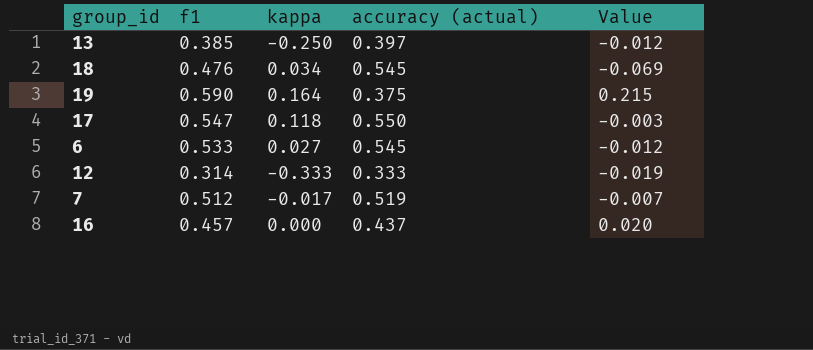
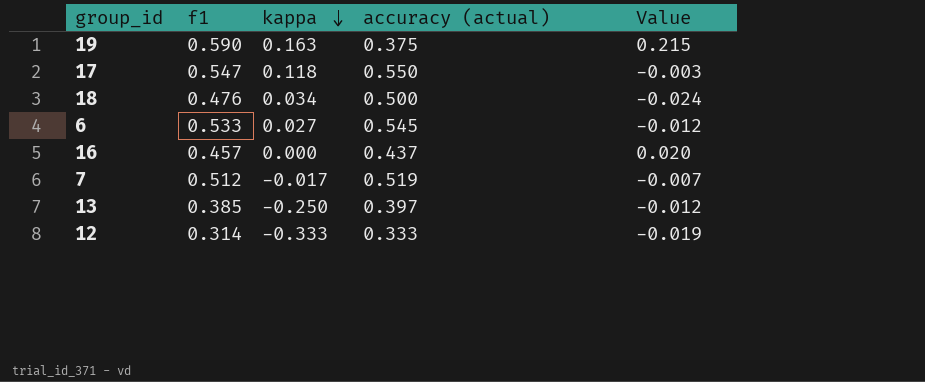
row order: none -> kappa descending
19 | kappa: 0.164 -> 0.163
18 | accuracy (actual): 0.545 -> 0.500
18 | Value: -0.069 -> -0.024

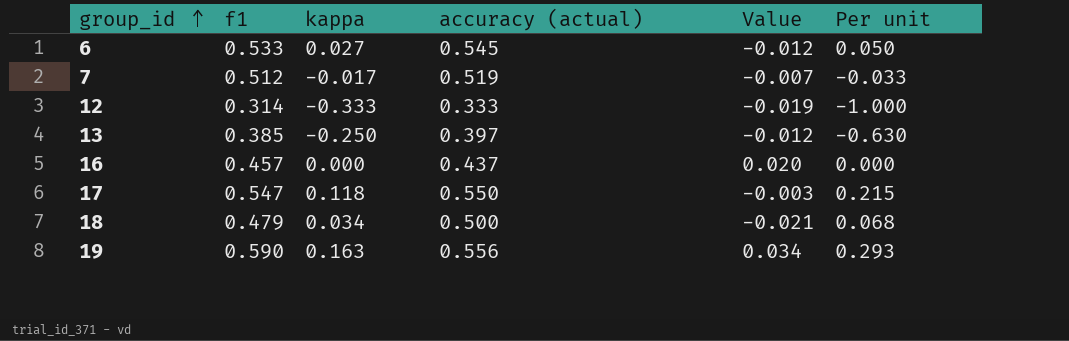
row order: kappa descending -> group_id ascending
column Per unit | formula: none -> [kappa] / [accuracy (actual)]
18 | f1: 0.476 -> 0.479
18 | Value: -0.024 -> -0.021
19 | accuracy (actual): 0.375 -> 0.556
19 | Value: 0.215 -> 0.034

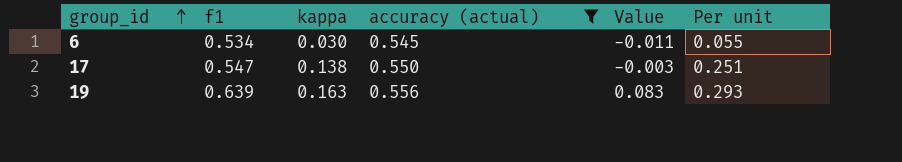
filter: none -> accuracy (actual) >= 0.545
6 | f1: 0.533 -> 0.534
6 | kappa: 0.027 -> 0.030
6 | Value: -0.012 -> -0.011
6 | Per unit: 0.050 -> 0.055
17 | kappa: 0.118 -> 0.138
17 | Per unit: 0.215 -> 0.251
19 | f1: 0.590 -> 0.639
19 | Value: 0.034 -> 0.083

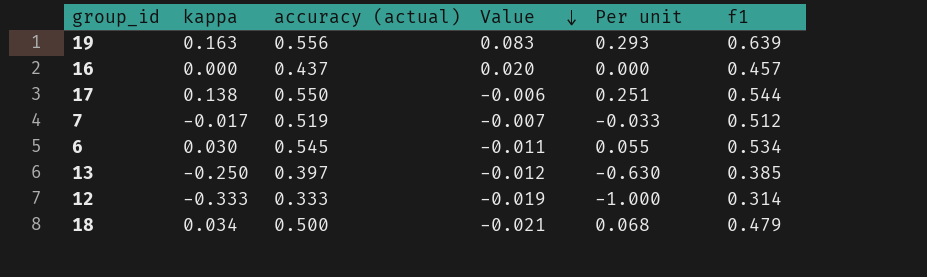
filter: accuracy (actual) >= 0.545 -> none
row order: group_id ascending -> Value descending
column f1 | position: 2 -> 6
17 | Value: -0.003 -> -0.006
17 | f1: 0.547 -> 0.544

